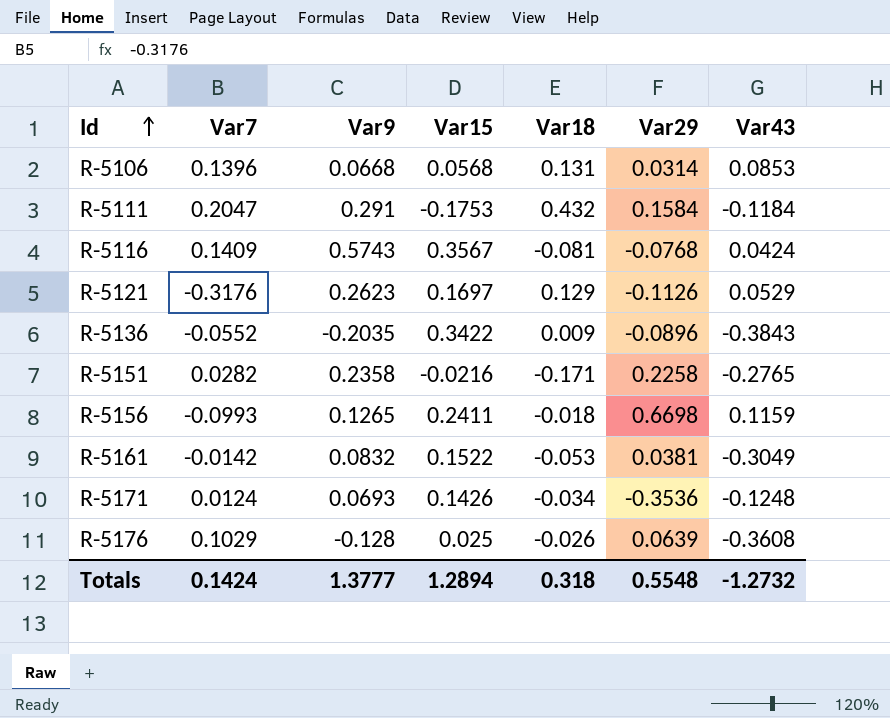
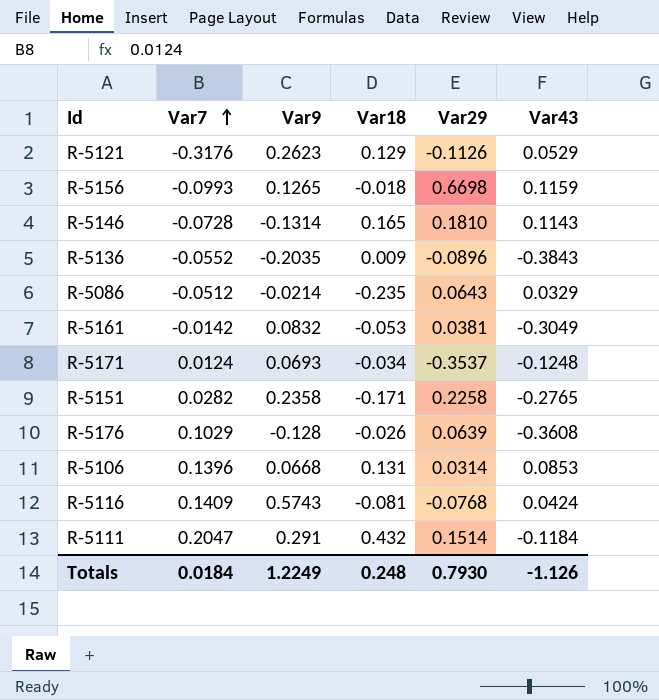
row order: Id ascending -> Var7 ascending
column Var15 | position: 4 -> none
row R-5146: none -> -0.0728 | -0.1314 | 0.165 | 0.1810 | 0.1143
row R-5086: none -> -0.0512 | -0.0214 | -0.235 | 0.0643 | 0.0329
R-5171 | Var29: -0.3536 -> -0.3537
R-5111 | Var29: 0.1584 -> 0.1514
Totals | Var7: 0.1424 -> 0.0184
Totals | Var9: 1.3777 -> 1.2249
Totals | Var18: 0.318 -> 0.248
Totals | Var29: 0.5548 -> 0.7930
Totals | Var43: -1.2732 -> -1.126

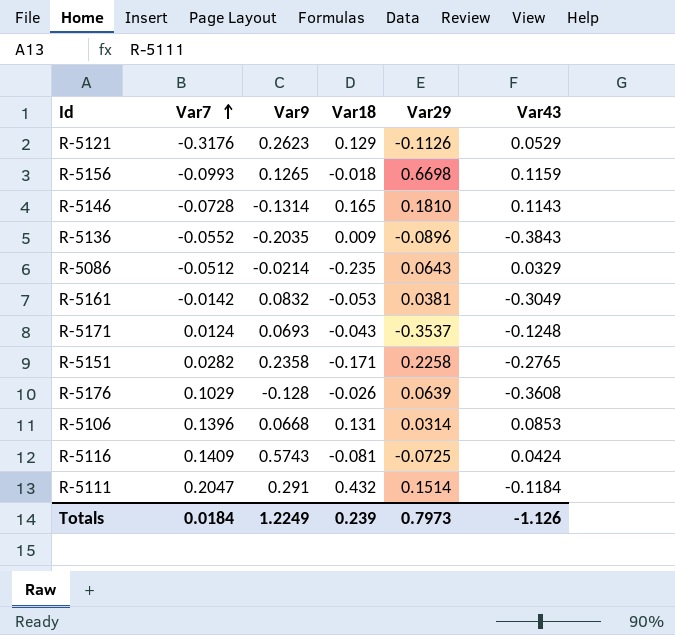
R-5171 | Var18: -0.034 -> -0.043
R-5116 | Var29: -0.0768 -> -0.0725
Totals | Var18: 0.248 -> 0.239
Totals | Var29: 0.7930 -> 0.7973

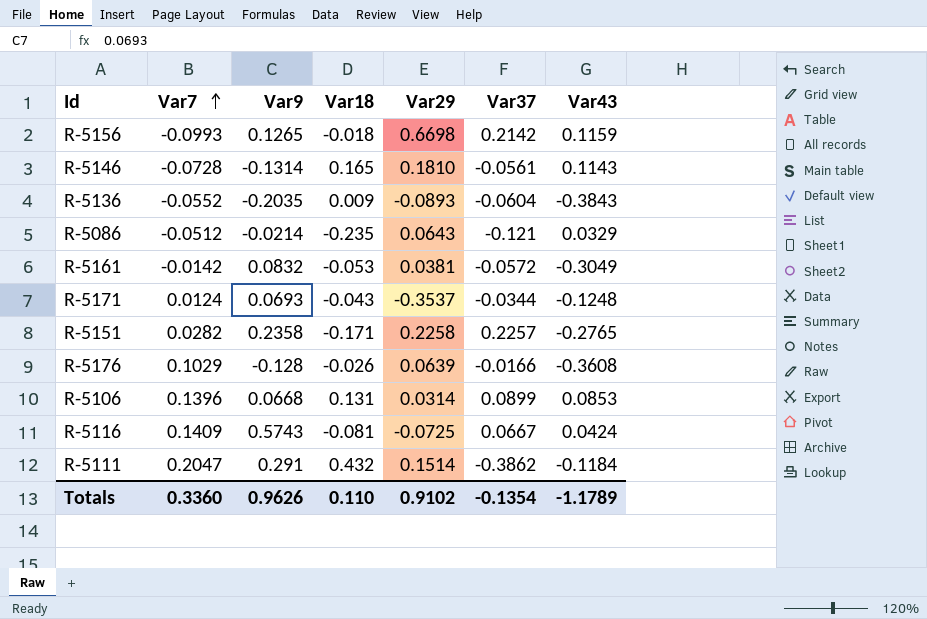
column Var37 | position: none -> 6
row R-5121: -0.3176 | 0.2623 | 0.129 | -0.1126 | 0.0529 -> none
R-5136 | Var29: -0.0896 -> -0.0893
Totals | Var7: 0.0184 -> 0.3360
Totals | Var9: 1.2249 -> 0.9626
Totals | Var18: 0.239 -> 0.110
Totals | Var29: 0.7973 -> 0.9102
Totals | Var43: -1.126 -> -1.1789

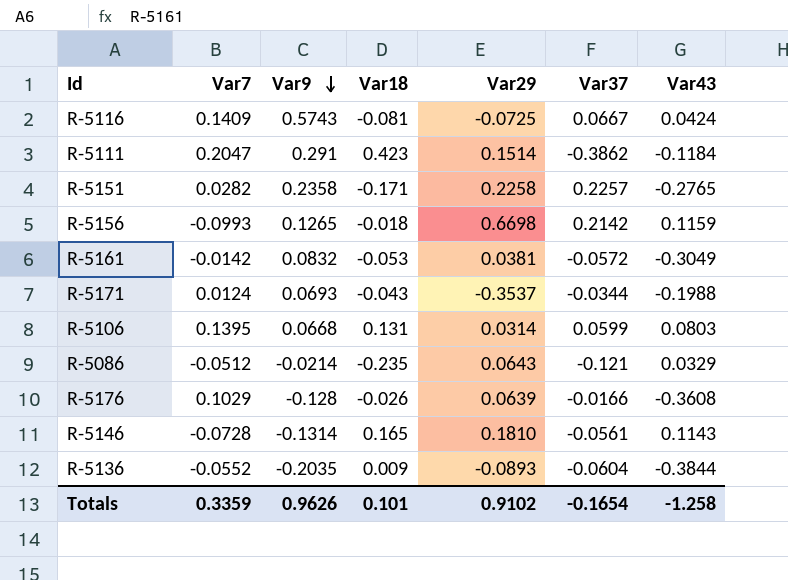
row order: Var7 ascending -> Var9 descending
R-5111 | Var18: 0.432 -> 0.423
R-5171 | Var43: -0.1248 -> -0.1988
R-5106 | Var7: 0.1396 -> 0.1395
R-5106 | Var37: 0.0899 -> 0.0599
R-5106 | Var43: 0.0853 -> 0.0803
R-5136 | Var43: -0.3843 -> -0.3844
Totals | Var7: 0.3360 -> 0.3359
Totals | Var18: 0.110 -> 0.101
Totals | Var37: -0.1354 -> -0.1654
Totals | Var43: -1.1789 -> -1.258

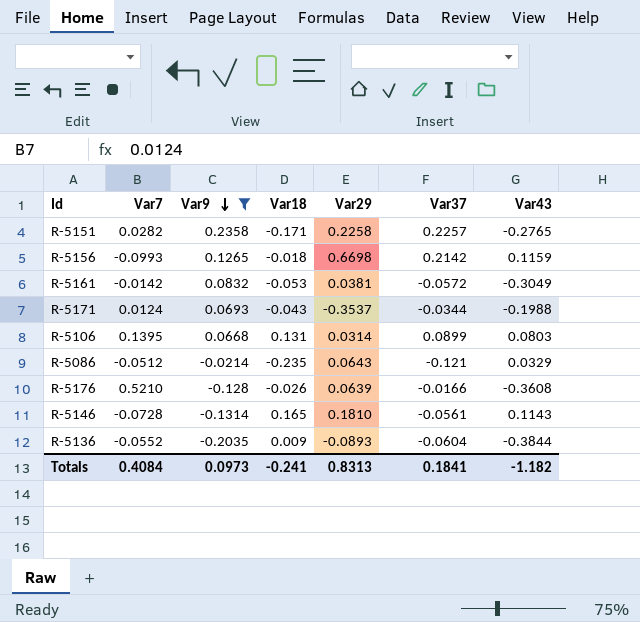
filter: none -> Var9 <= 0.2358
R-5106 | Var37: 0.0599 -> 0.0899
R-5176 | Var7: 0.1029 -> 0.5210
Totals | Var7: 0.3359 -> 0.4084
Totals | Var9: 0.9626 -> 0.0973
Totals | Var18: 0.101 -> -0.241
Totals | Var29: 0.9102 -> 0.8313
Totals | Var37: -0.1654 -> 0.1841
Totals | Var43: -1.258 -> -1.182

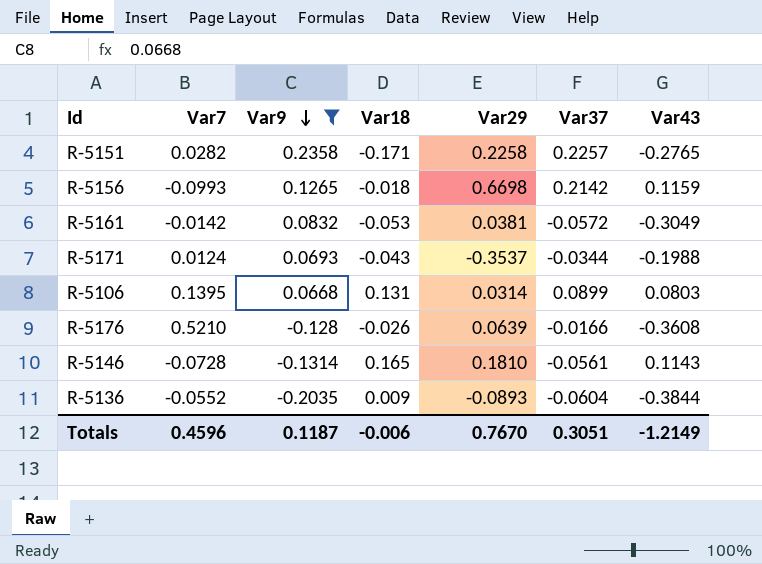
row R-5086: -0.0512 | -0.0214 | -0.235 | 0.0643 | -0.121 | 0.0329 -> none
Totals | Var7: 0.4084 -> 0.4596
Totals | Var9: 0.0973 -> 0.1187
Totals | Var18: -0.241 -> -0.006
Totals | Var29: 0.8313 -> 0.7670
Totals | Var37: 0.1841 -> 0.3051
Totals | Var43: -1.182 -> -1.2149

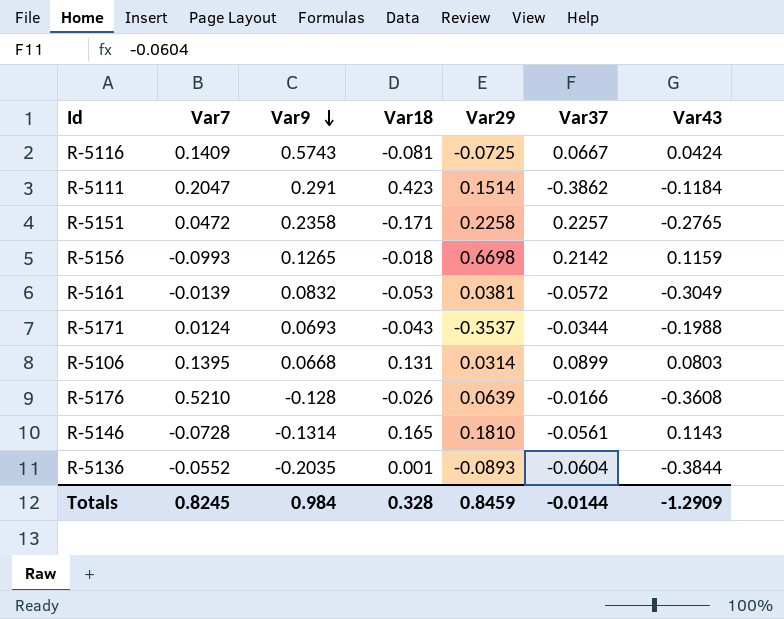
filter: Var9 <= 0.2358 -> none
R-5151 | Var7: 0.0282 -> 0.0472
R-5161 | Var7: -0.0142 -> -0.0139
R-5136 | Var18: 0.009 -> 0.001
Totals | Var7: 0.4596 -> 0.8245
Totals | Var9: 0.1187 -> 0.984
Totals | Var18: -0.006 -> 0.328
Totals | Var29: 0.7670 -> 0.8459
Totals | Var37: 0.3051 -> -0.0144
Totals | Var43: -1.2149 -> -1.2909

